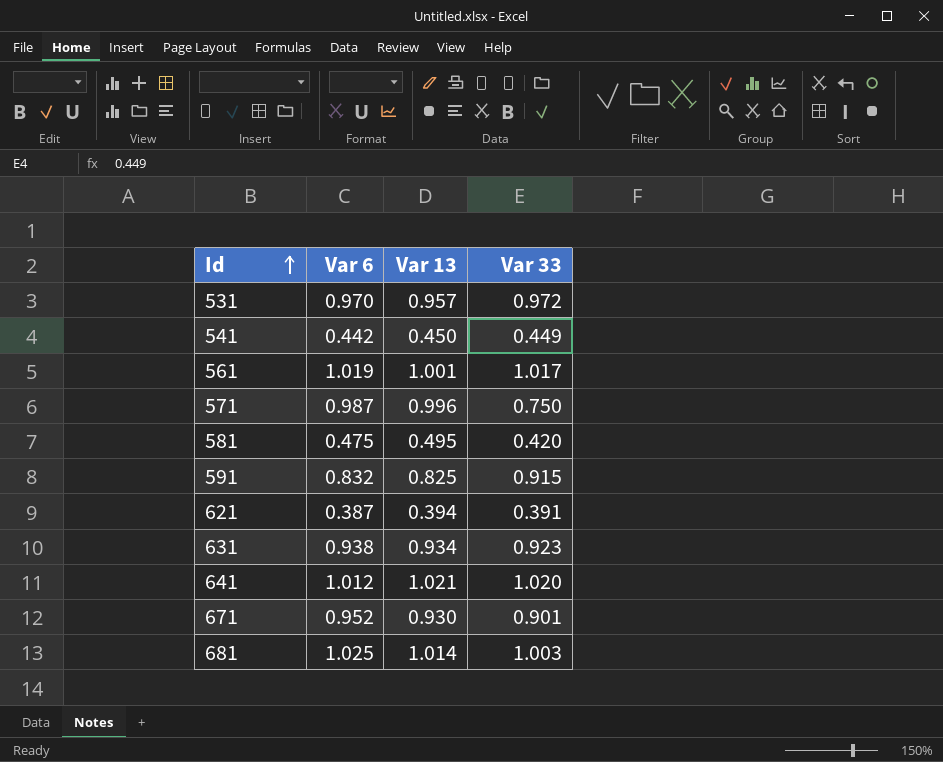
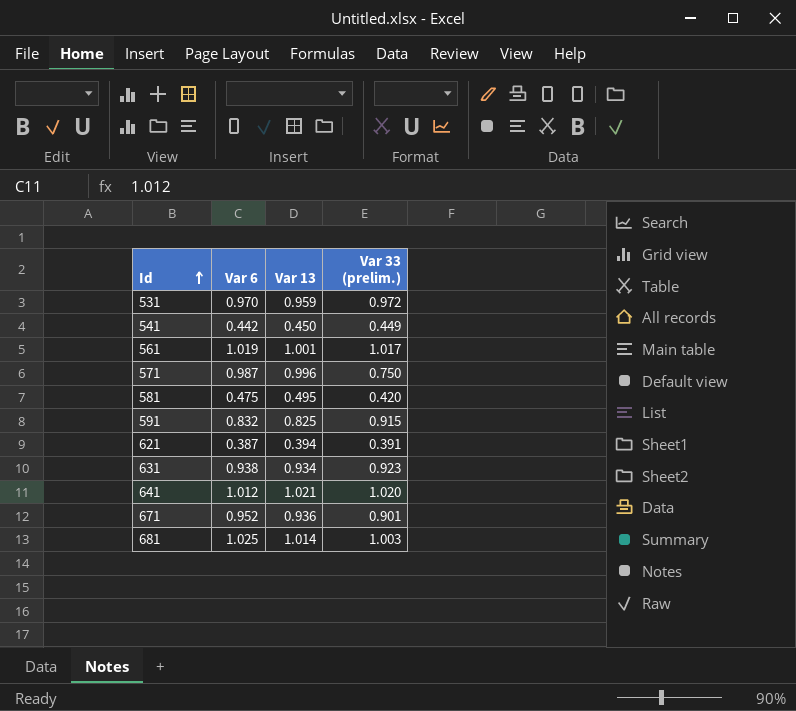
column name: Var 33 -> Var 33 (prelim.)
531 | Var 13: 0.957 -> 0.959
671 | Var 13: 0.930 -> 0.936

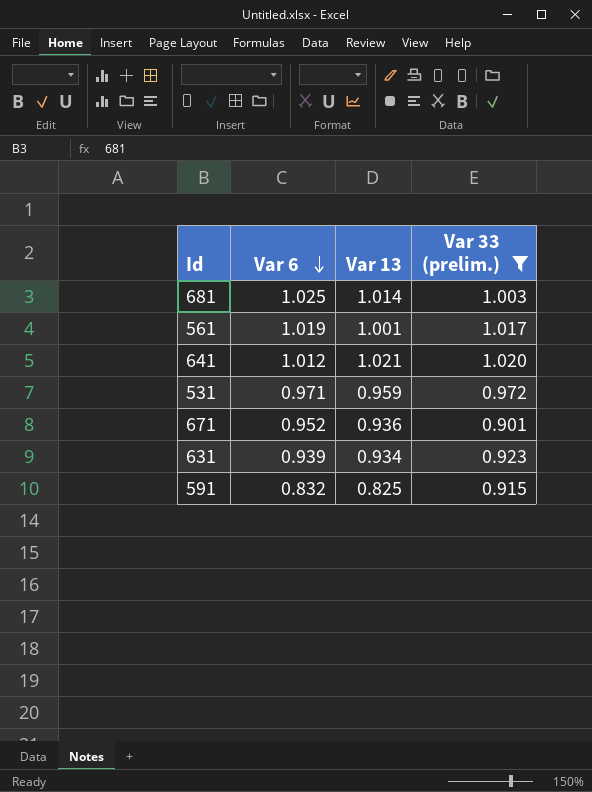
filter: none -> Var 33 (prelim.) >= 0.901
row order: Id ascending -> Var 6 descending
531 | Var 6: 0.970 -> 0.971
631 | Var 6: 0.938 -> 0.939

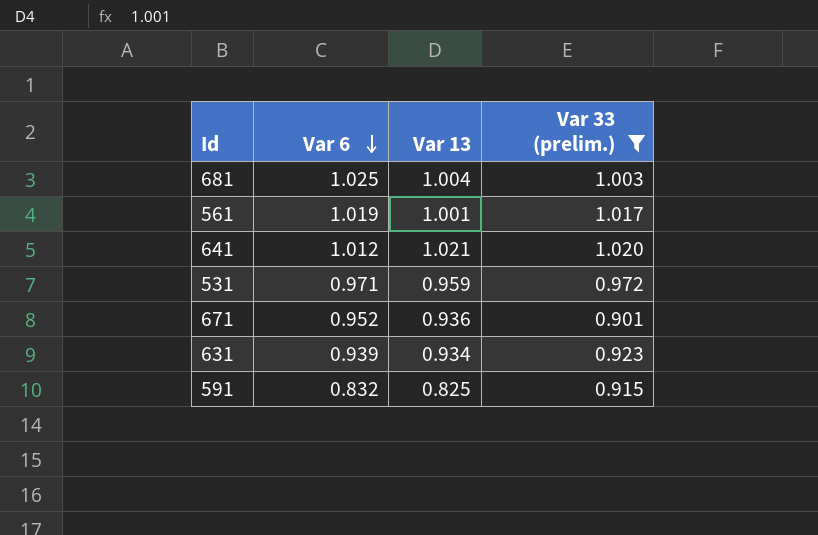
681 | Var 13: 1.014 -> 1.004

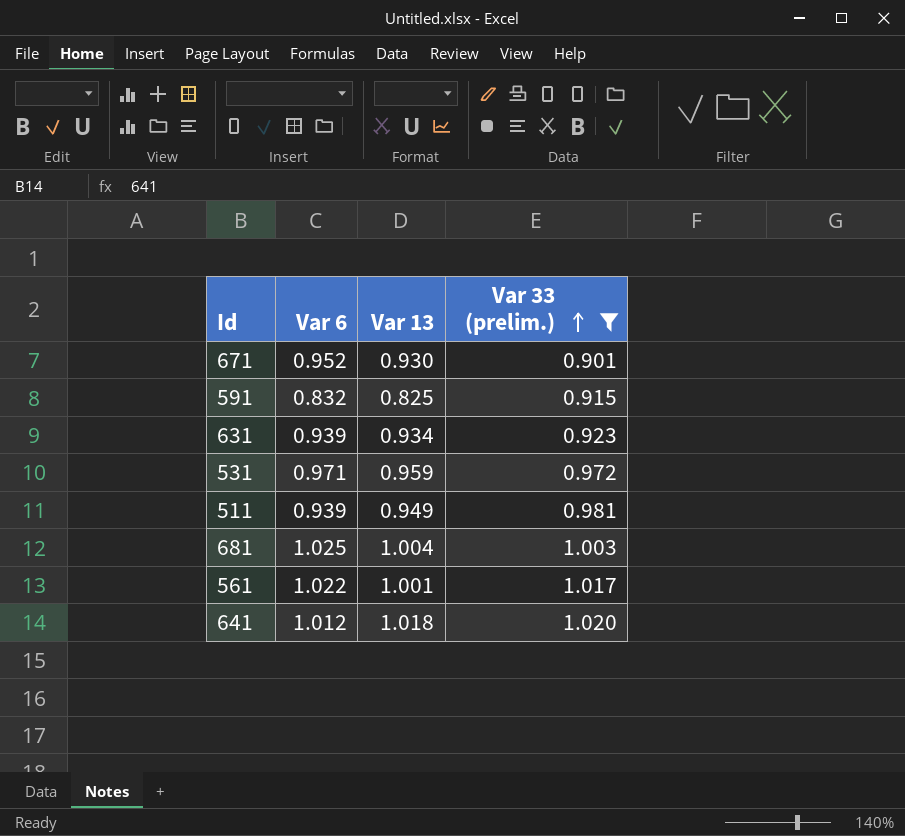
row order: Var 6 descending -> Var 33 (prelim.) ascending
671 | Var 13: 0.936 -> 0.930
row 511: none -> 0.939 | 0.949 | 0.981
561 | Var 6: 1.019 -> 1.022
641 | Var 13: 1.021 -> 1.018

